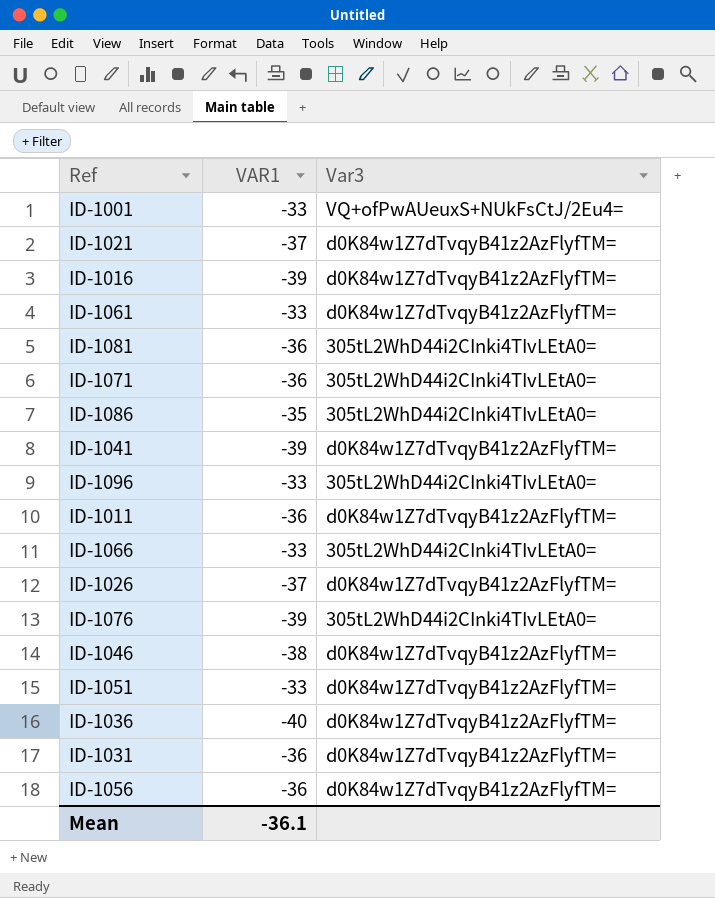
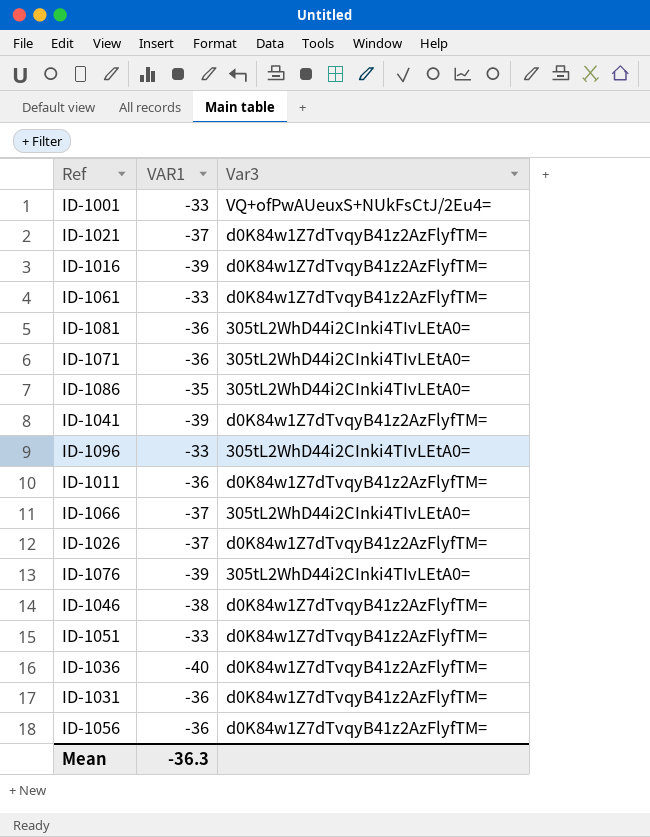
ID-1066 | VAR1: -33 -> -37
Mean | VAR1: -36.1 -> -36.3

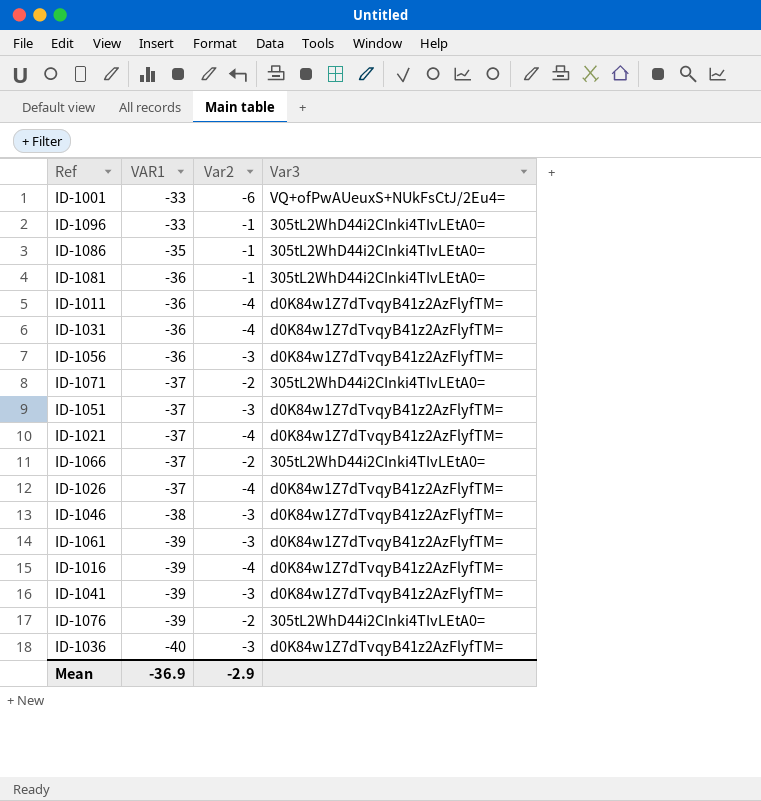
row order: none -> VAR1 descending
column Var2 | position: none -> 3
ID-1071 | VAR1: -36 -> -37
ID-1051 | VAR1: -33 -> -37
ID-1061 | VAR1: -33 -> -39
Mean | VAR1: -36.3 -> -36.9

